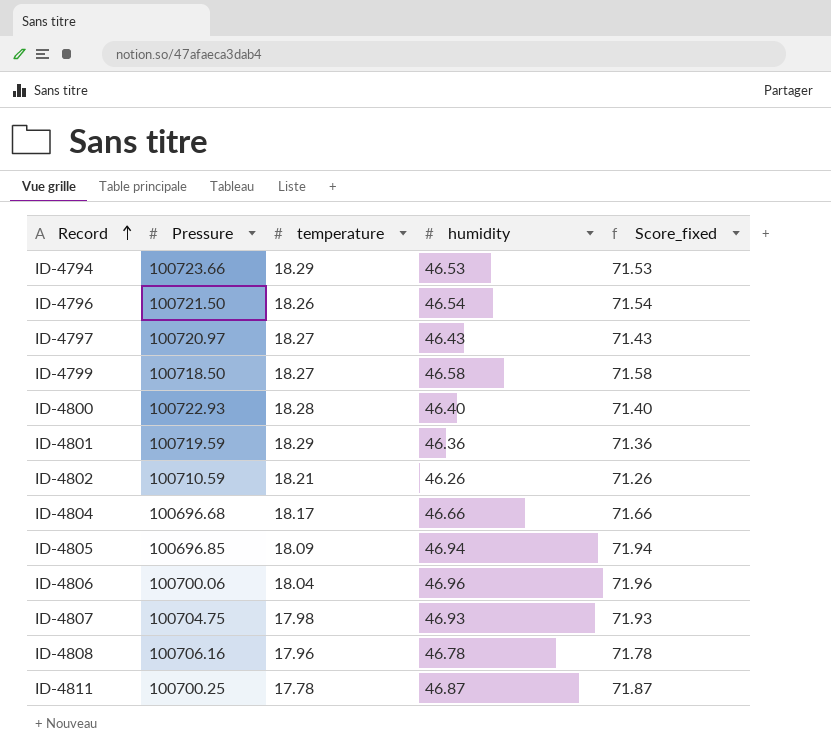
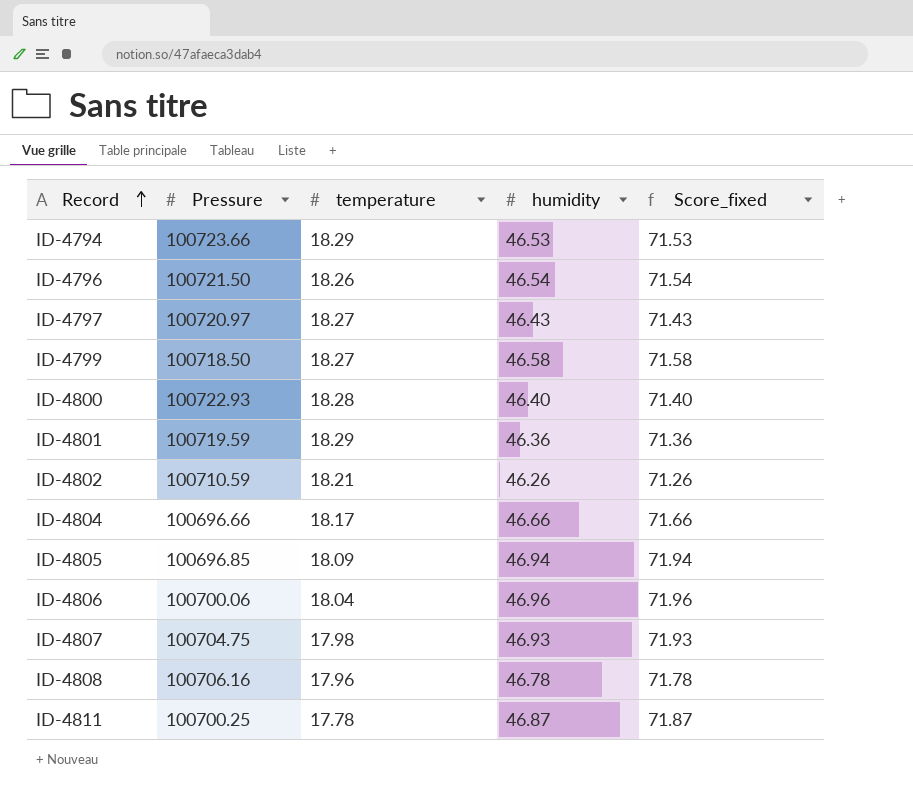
ID-4804 | Pressure: 100696.68 -> 100696.66

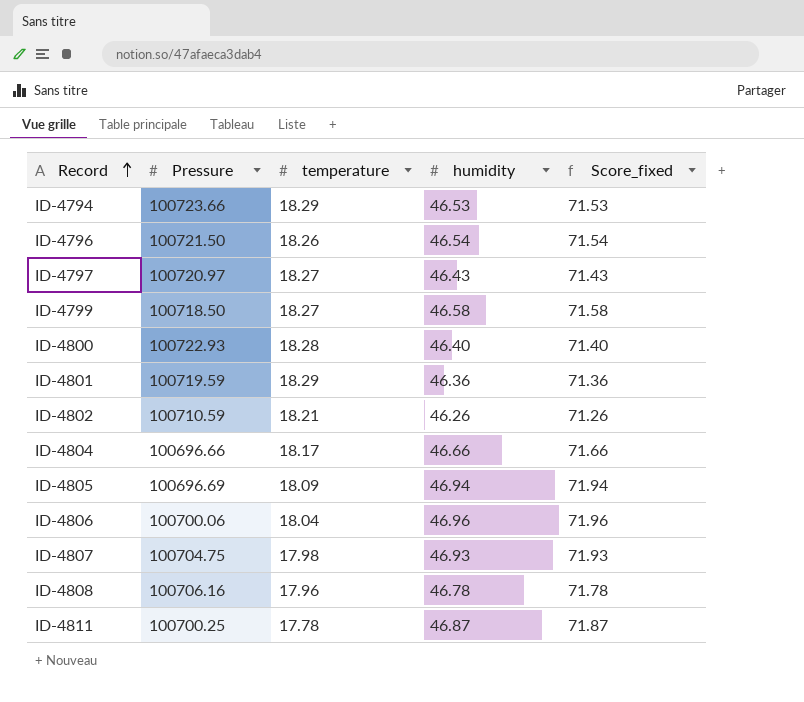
ID-4805 | Pressure: 100696.85 -> 100696.69

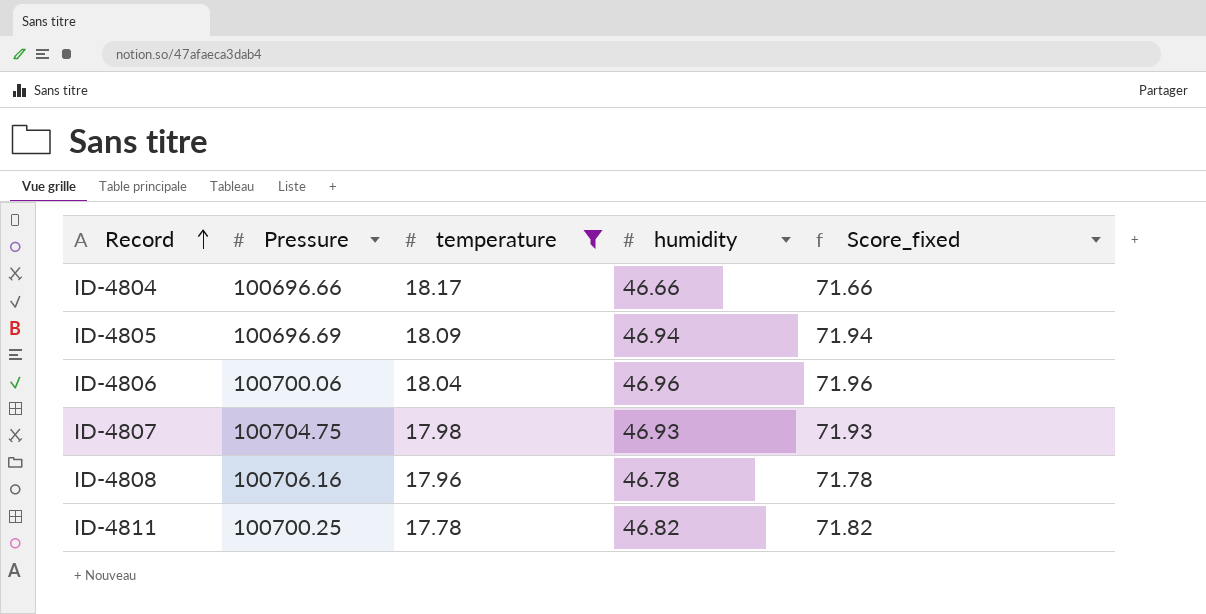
filter: none -> temperature <= 18.17
ID-4811 | humidity: 46.87 -> 46.82
ID-4811 | Score_fixed: 71.87 -> 71.82

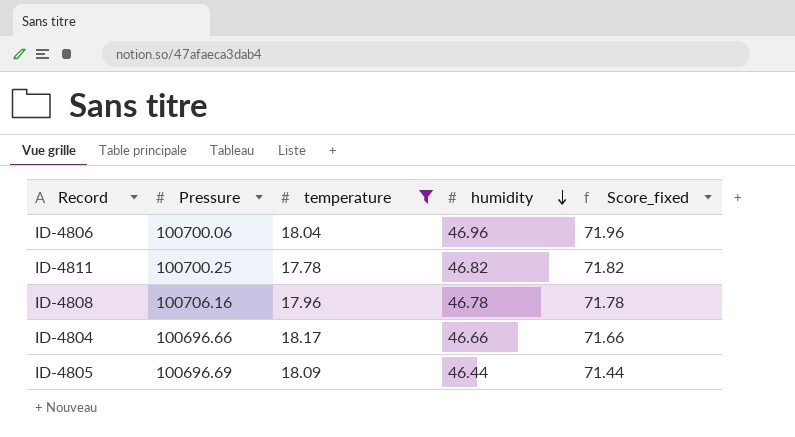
row order: Record ascending -> humidity descending
row ID-4807: 100704.75 | 17.98 | 46.93 | 71.93 -> none
ID-4805 | humidity: 46.94 -> 46.44
ID-4805 | Score_fixed: 71.94 -> 71.44

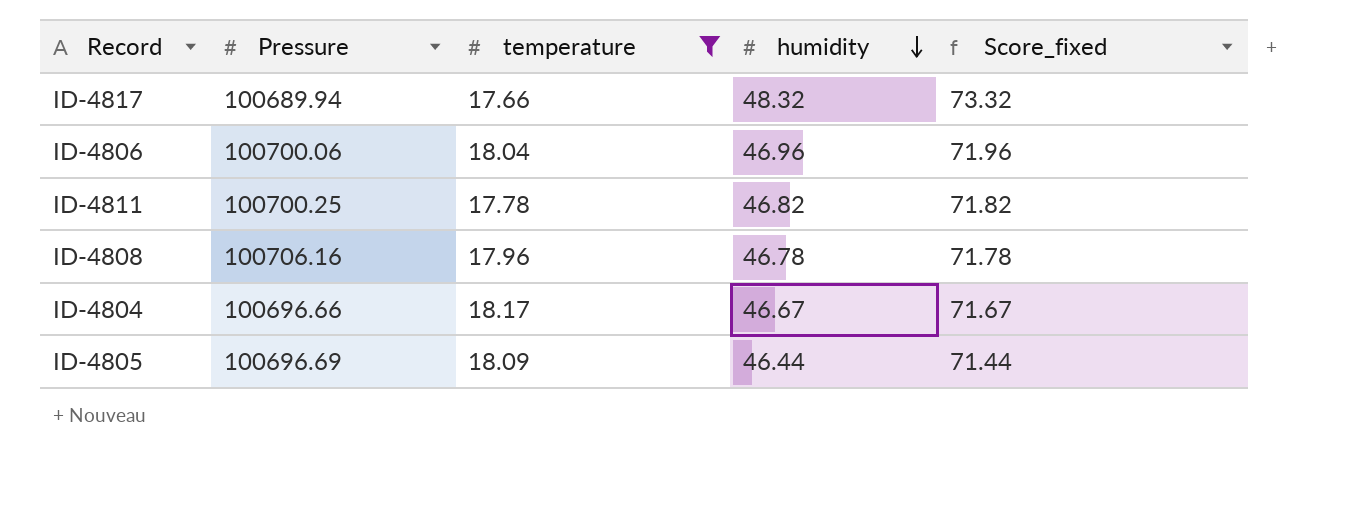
row ID-4817: none -> 100689.94 | 17.66 | 48.32 | 73.32
ID-4804 | humidity: 46.66 -> 46.67
ID-4804 | Score_fixed: 71.66 -> 71.67

